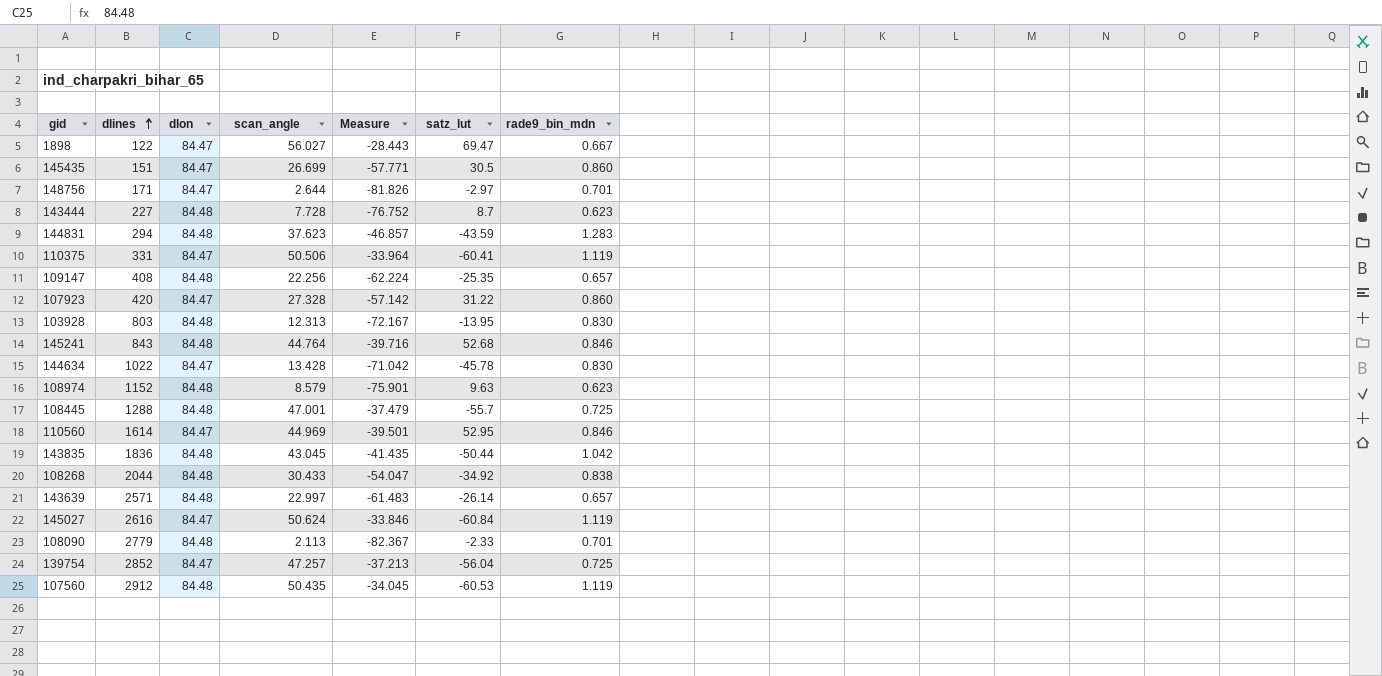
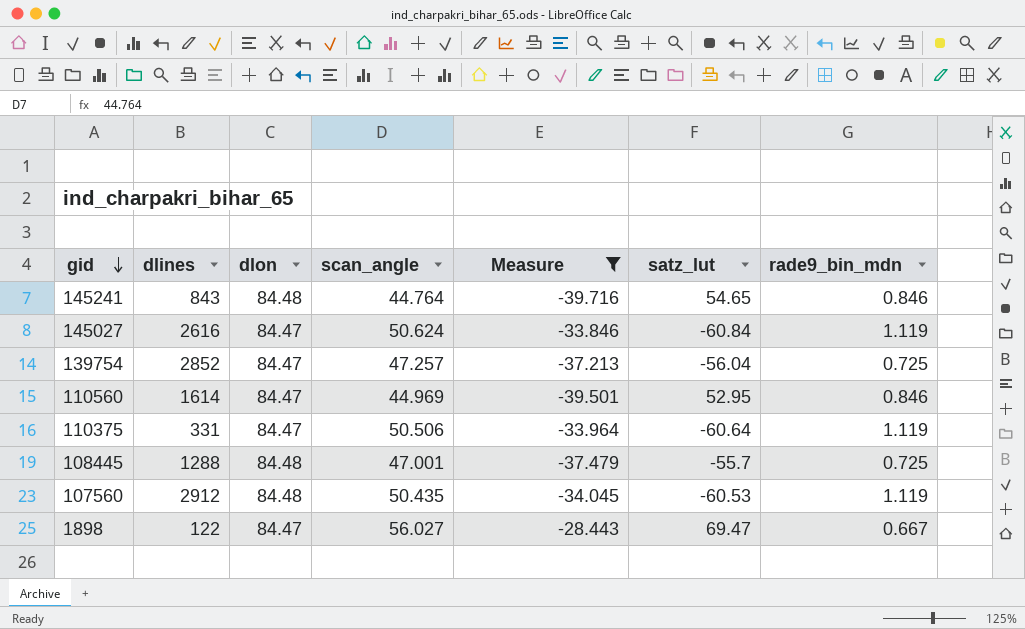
filter: none -> Measure >= -39.716
row order: dlines ascending -> gid descending
145241 | satz_lut: 52.68 -> 54.65
110375 | satz_lut: -60.41 -> -60.64

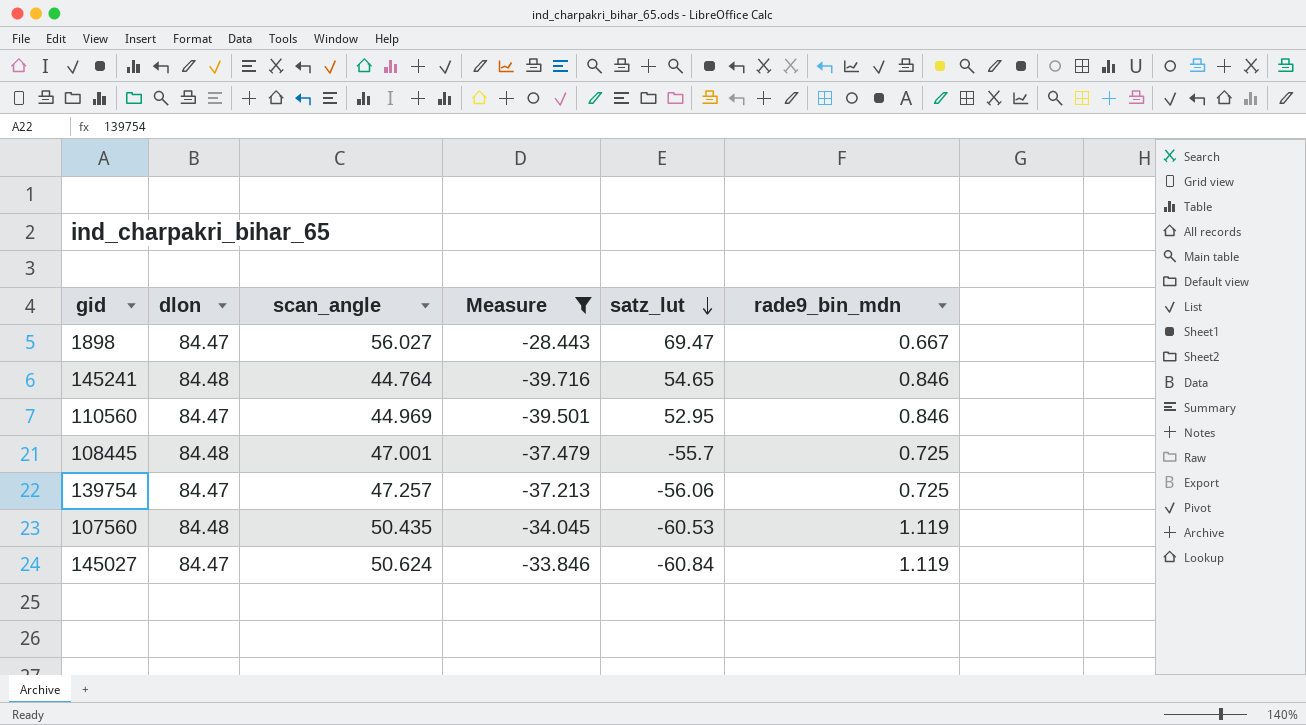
row order: gid descending -> satz_lut descending
column dlines | position: 2 -> none
row 110375: 331 | 84.47 | 50.506 | -33.964 | -60.64 | 1.119 -> none
139754 | satz_lut: -56.04 -> -56.06

